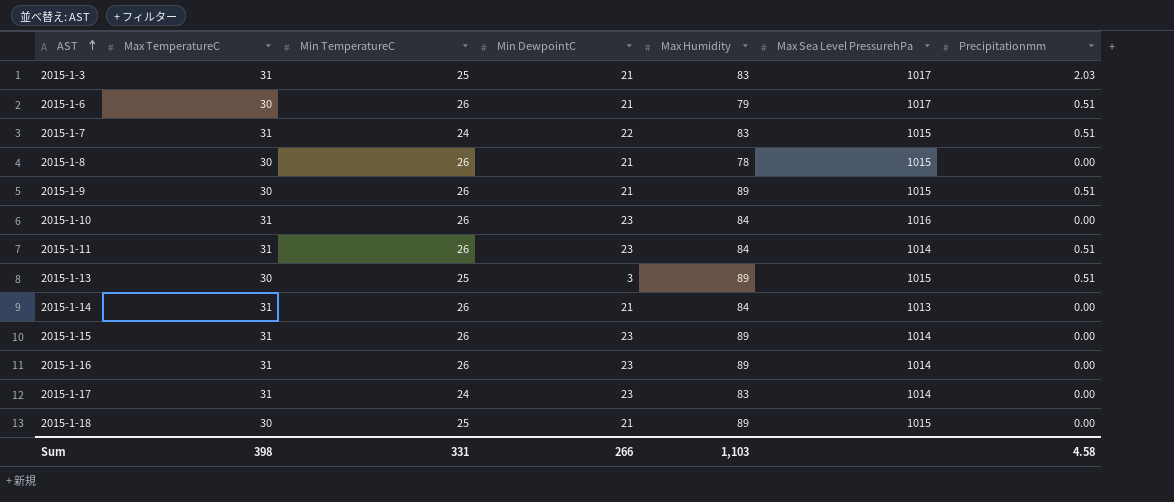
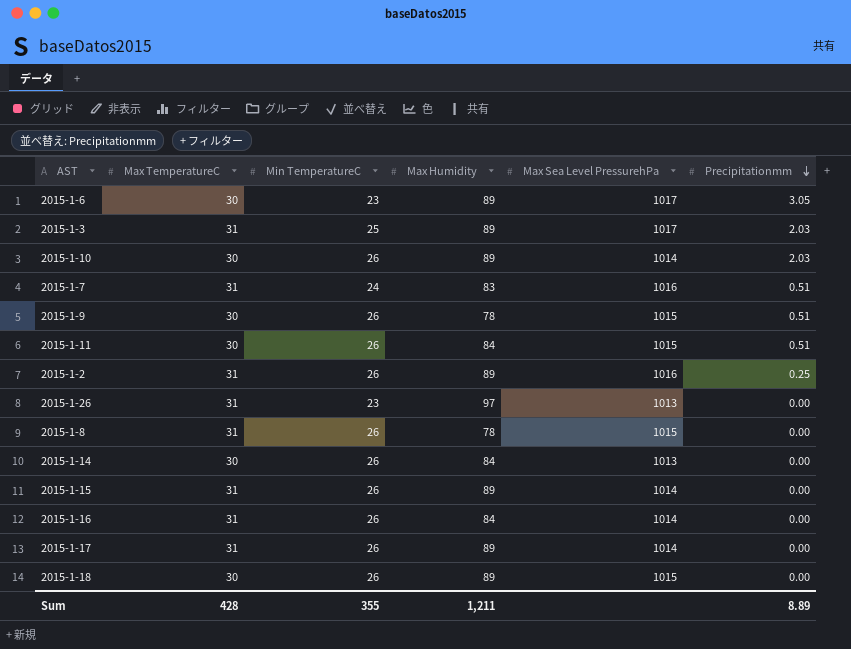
row order: AST ascending -> Precipitationmm descending
column Min DewpointC | position: 4 -> none
row 2015-1-13: 30 | 25 | 3 | 89 | 1015 | 0.51 -> none
2015-1-6 | Min TemperatureC: 26 -> 23
2015-1-6 | Max Humidity: 79 -> 89
2015-1-6 | Precipitationmm: 0.51 -> 3.05
2015-1-3 | Max Humidity: 83 -> 89
2015-1-10 | Max TemperatureC: 31 -> 30
2015-1-10 | Max Humidity: 84 -> 89
2015-1-10 | Max Sea Level PressurehPa: 1016 -> 1014
2015-1-10 | Precipitationmm: 0.00 -> 2.03
2015-1-7 | Max Sea Level PressurehPa: 1015 -> 1016
2015-1-9 | Max Humidity: 89 -> 78
2015-1-11 | Max TemperatureC: 31 -> 30
2015-1-11 | Max Sea Level PressurehPa: 1014 -> 1015
row 2015-1-2: none -> 31 | 26 | 89 | 1016 | 0.25
row 2015-1-26: none -> 31 | 23 | 97 | 1013 | 0.00
2015-1-8 | Max TemperatureC: 30 -> 31
2015-1-14 | Max TemperatureC: 31 -> 30
2015-1-16 | Max Humidity: 89 -> 84
2015-1-17 | Min TemperatureC: 24 -> 26
2015-1-17 | Max Humidity: 83 -> 89
2015-1-18 | Min TemperatureC: 25 -> 26
Sum | Max TemperatureC: 398 -> 428
Sum | Min TemperatureC: 331 -> 355
Sum | Max Humidity: 1,103 -> 1,211
Sum | Precipitationmm: 4.58 -> 8.89

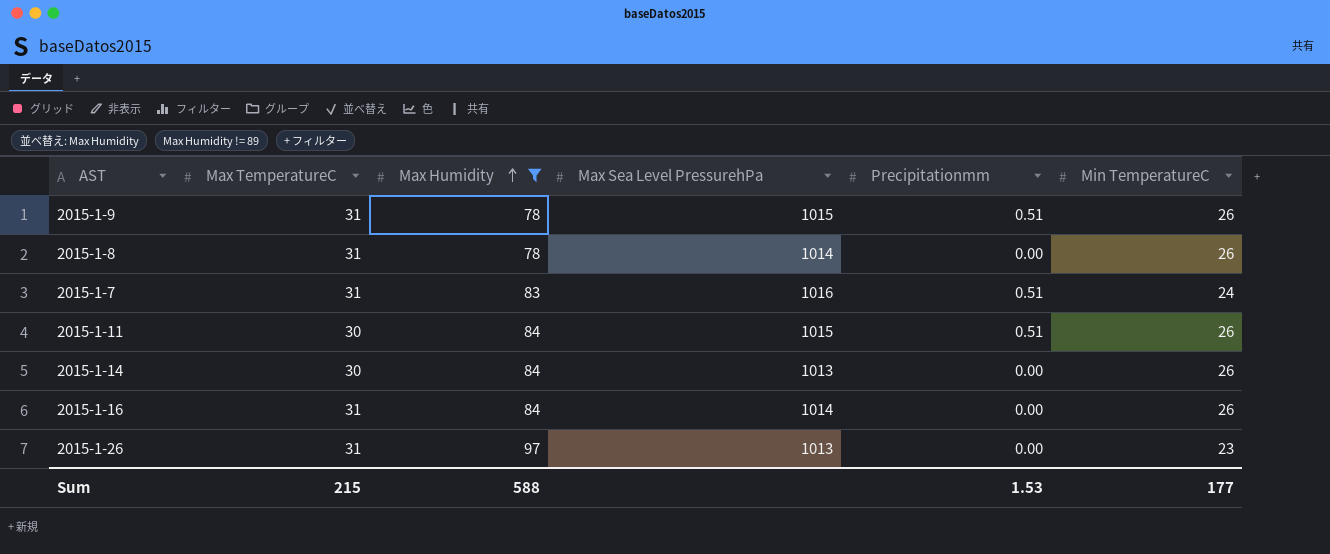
filter: none -> Max Humidity != 89
row order: Precipitationmm descending -> Max Humidity ascending
column Min TemperatureC | position: 3 -> 6
2015-1-9 | Max TemperatureC: 30 -> 31
2015-1-8 | Max Sea Level PressurehPa: 1015 -> 1014
Sum | Max TemperatureC: 428 -> 215
Sum | Max Humidity: 1,211 -> 588
Sum | Precipitationmm: 8.89 -> 1.53
Sum | Min TemperatureC: 355 -> 177

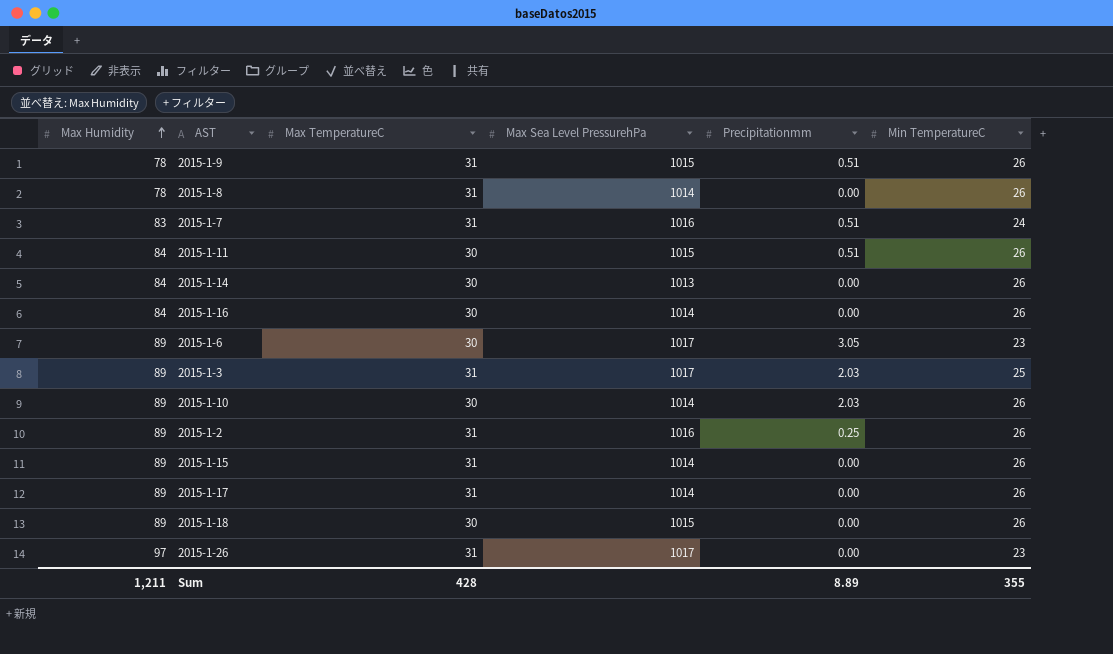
filter: Max Humidity != 89 -> none
column Max Humidity | position: 3 -> 1
2015-1-16 | Max TemperatureC: 31 -> 30
2015-1-26 | Max Sea Level PressurehPa: 1013 -> 1017
Sum | Max Humidity: 588 -> 1,211
Sum | Max TemperatureC: 215 -> 428
Sum | Precipitationmm: 1.53 -> 8.89
Sum | Min TemperatureC: 177 -> 355

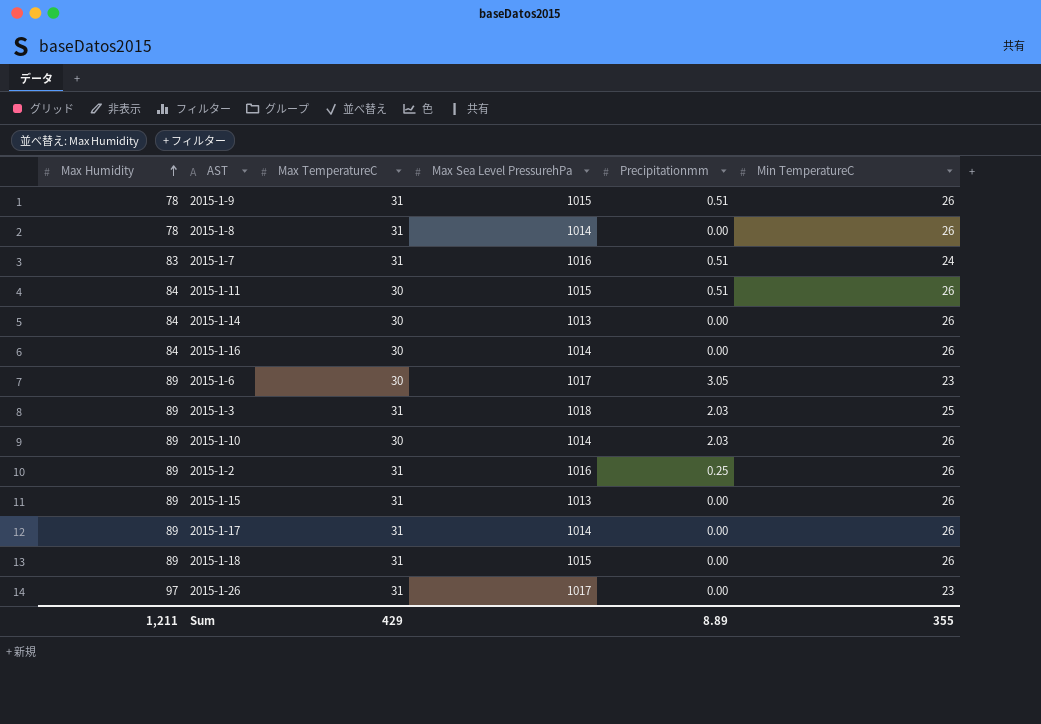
2015-1-3 | Max Sea Level PressurehPa: 1017 -> 1018
2015-1-15 | Max Sea Level PressurehPa: 1014 -> 1013
2015-1-18 | Max TemperatureC: 30 -> 31
Sum | Max TemperatureC: 428 -> 429

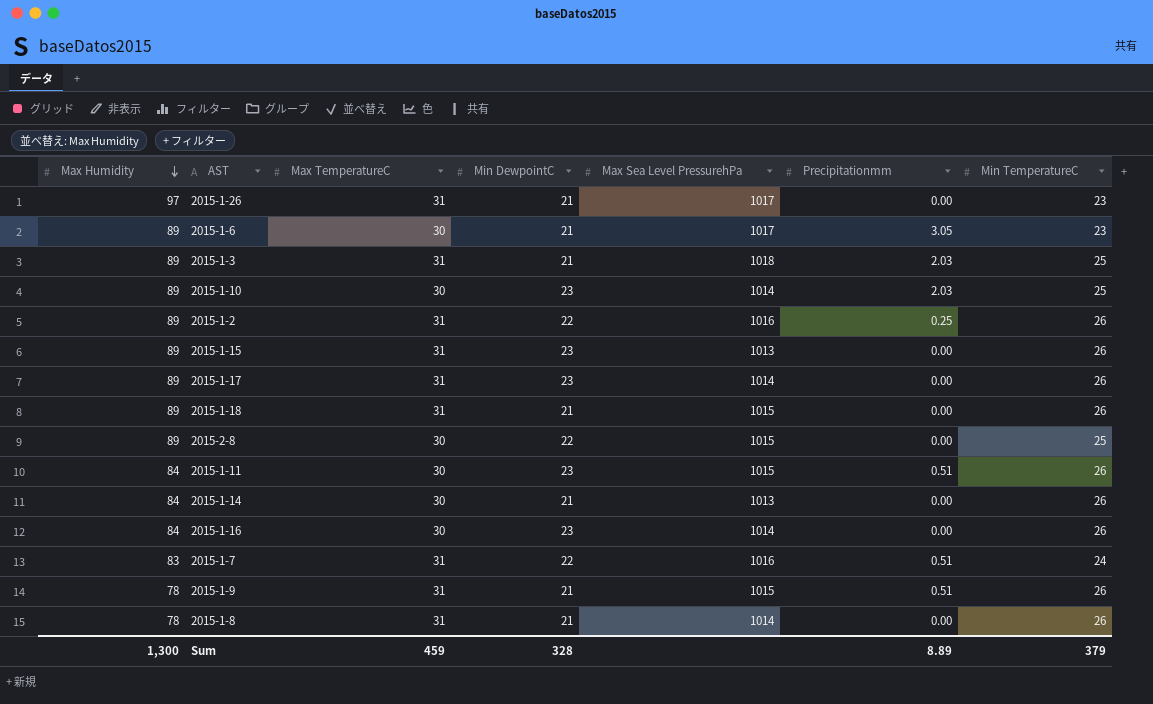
row order: Max Humidity ascending -> Max Humidity descending
column Min DewpointC | position: none -> 4
2015-1-10 | Min TemperatureC: 26 -> 25
row 2015-2-8: none -> 89 | 30 | 22 | 1015 | 0.00 | 25
Sum | Max Humidity: 1,211 -> 1,300
Sum | Max TemperatureC: 429 -> 459
Sum | Min TemperatureC: 355 -> 379

